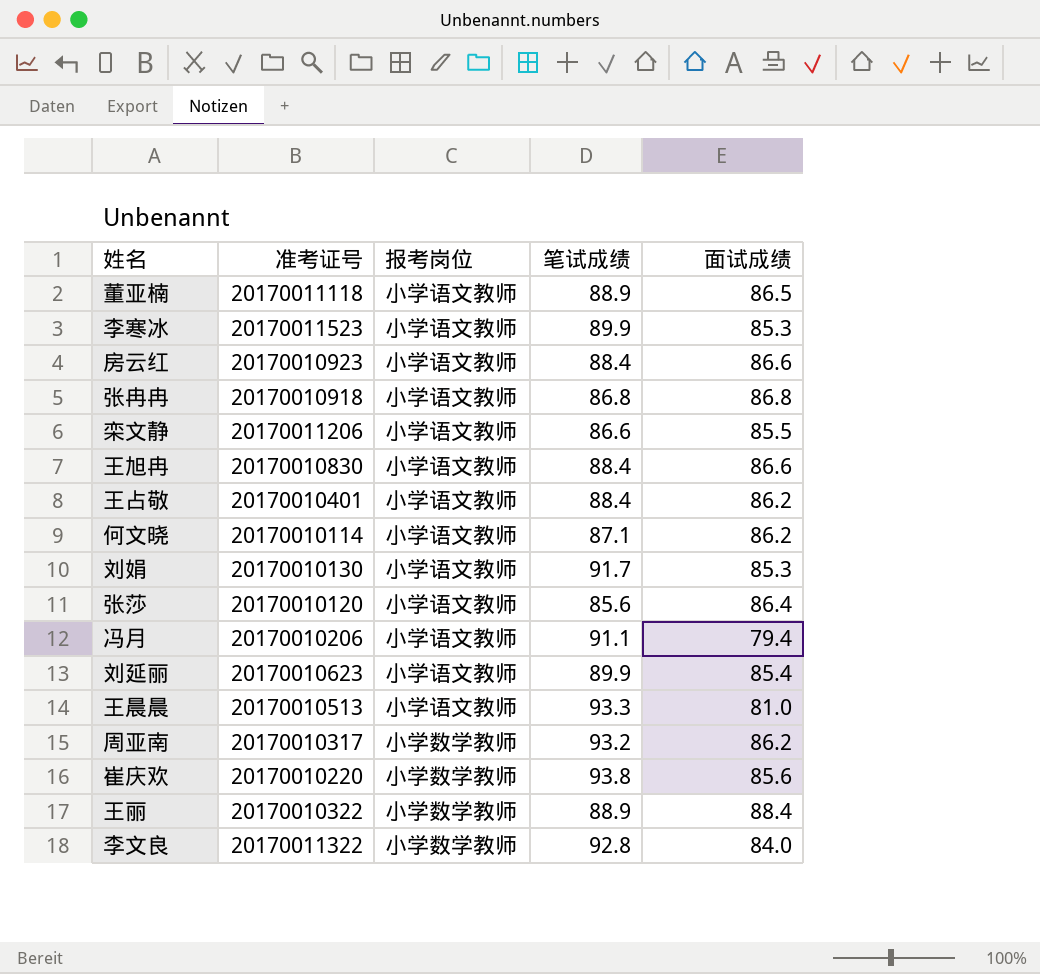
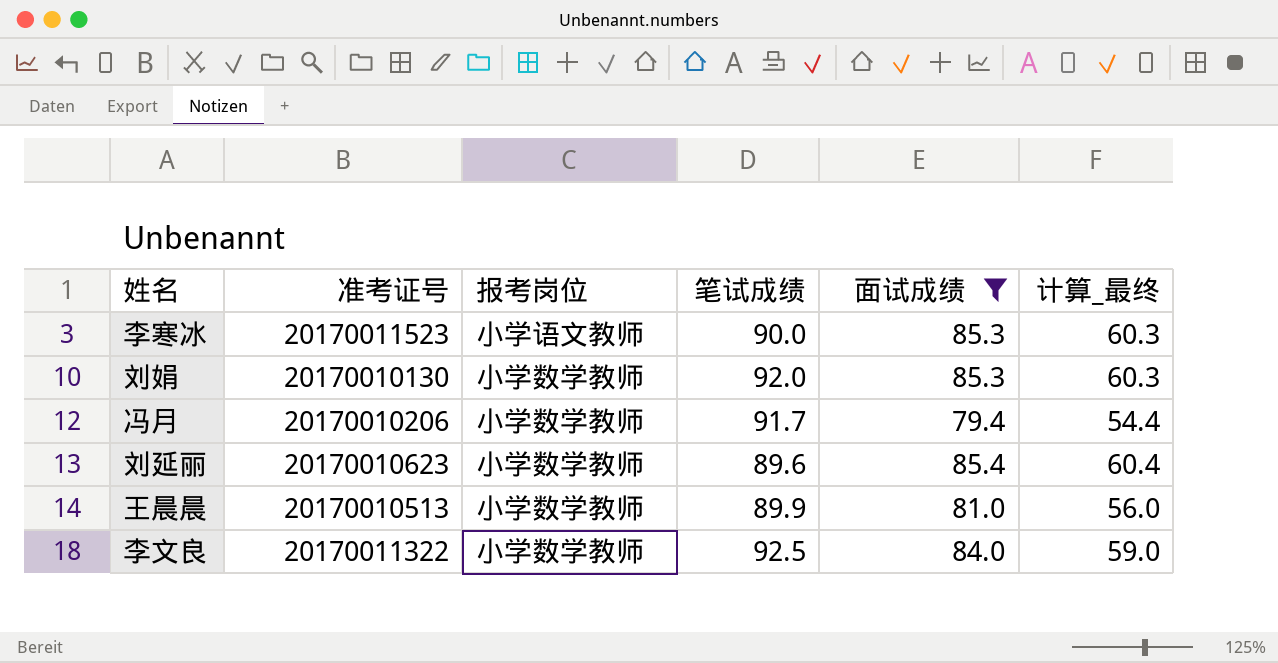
filter: none -> 面试成绩 <= 85.4
column 计算_最终 | formula: none -> [面试成绩] - 25
李寒冰 | 笔试成绩: 89.9 -> 90.0
刘娟 | 报考岗位: 小学语文教师 -> 小学数学教师
刘娟 | 笔试成绩: 91.7 -> 92.0
冯月 | 报考岗位: 小学语文教师 -> 小学数学教师
冯月 | 笔试成绩: 91.1 -> 91.7
刘延丽 | 报考岗位: 小学语文教师 -> 小学数学教师
刘延丽 | 笔试成绩: 89.9 -> 89.6
王晨晨 | 报考岗位: 小学语文教师 -> 小学数学教师
王晨晨 | 笔试成绩: 93.3 -> 89.9
李文良 | 笔试成绩: 92.8 -> 92.5

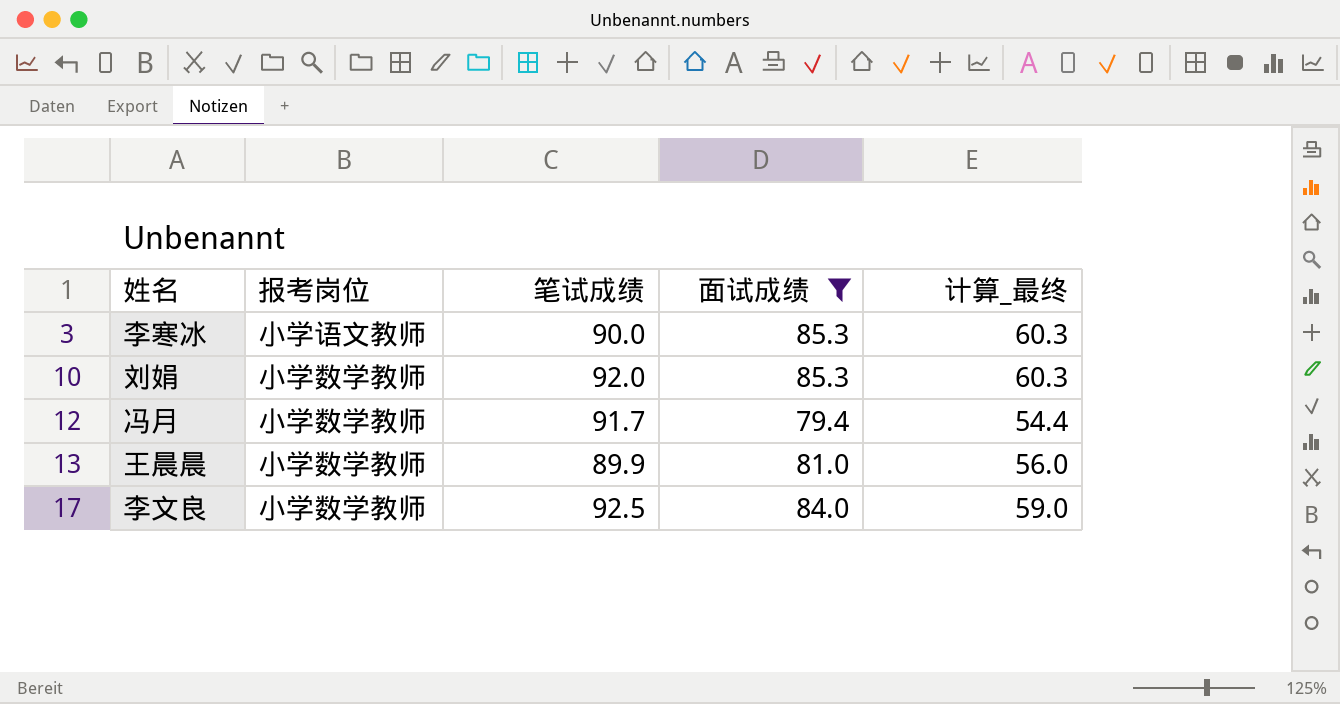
column 准考证号 | position: 2 -> none
row 刘延丽: 20170010623 | 小学数学教师 | 89.6 | 85.4 | 60.4 -> none

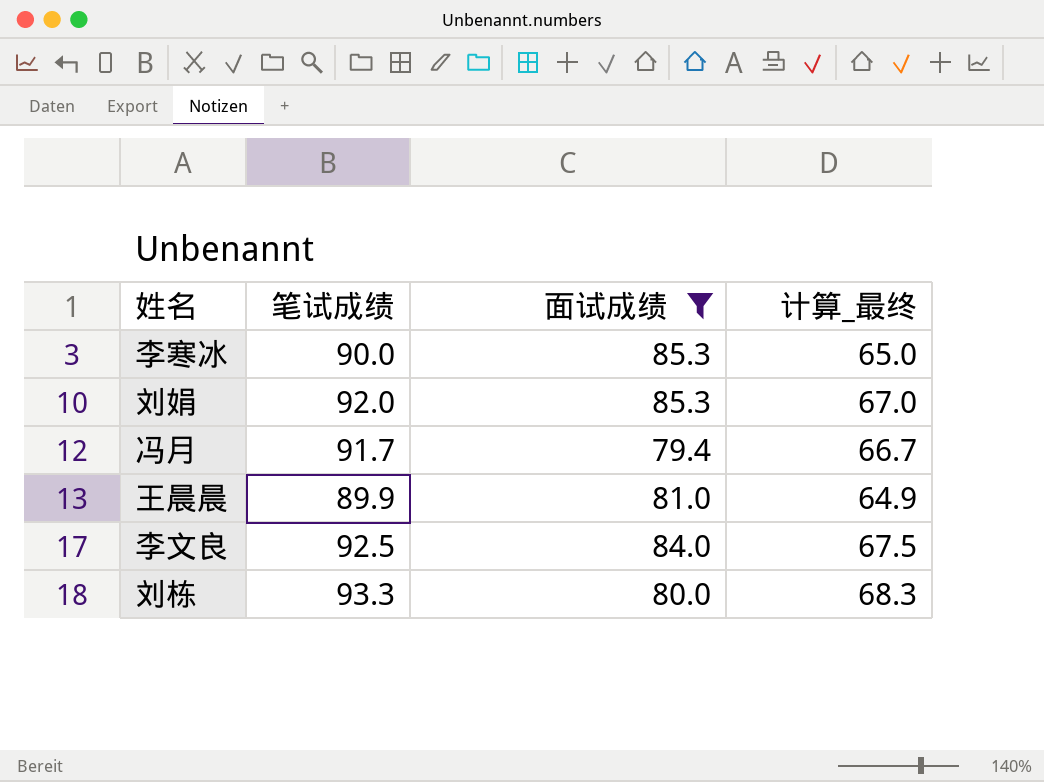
column 报考岗位 | position: 2 -> none
column 计算_最终 | formula: [面试成绩] - 25 -> [笔试成绩] - 25
row 刘栋: none -> 93.3 | 80.0 | 68.3

